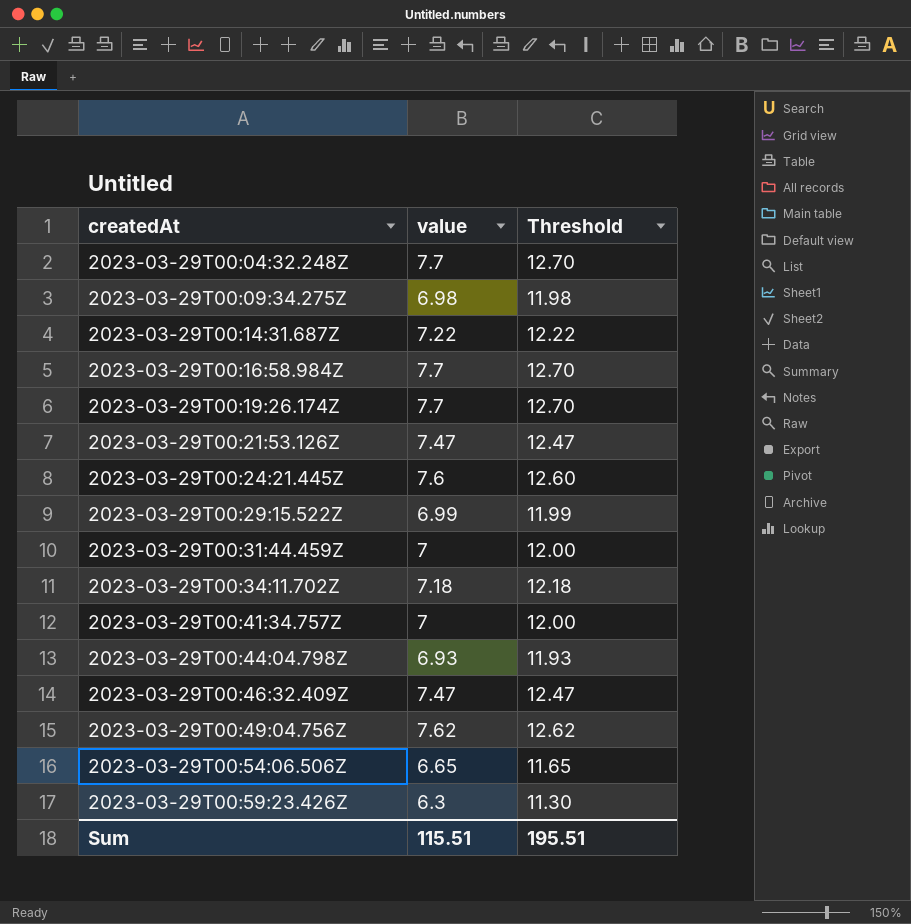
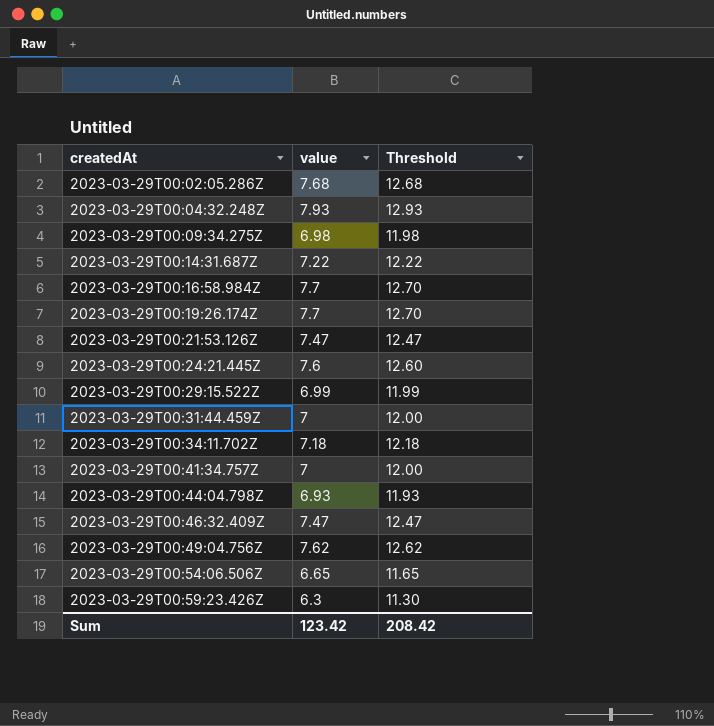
row 2023-03-29T00:02:05.286Z: none -> 7.68 | 12.68
2023-03-29T00:04:32.248Z | value: 7.7 -> 7.93
2023-03-29T00:04:32.248Z | Threshold: 12.70 -> 12.93
Sum | value: 115.51 -> 123.42
Sum | Threshold: 195.51 -> 208.42

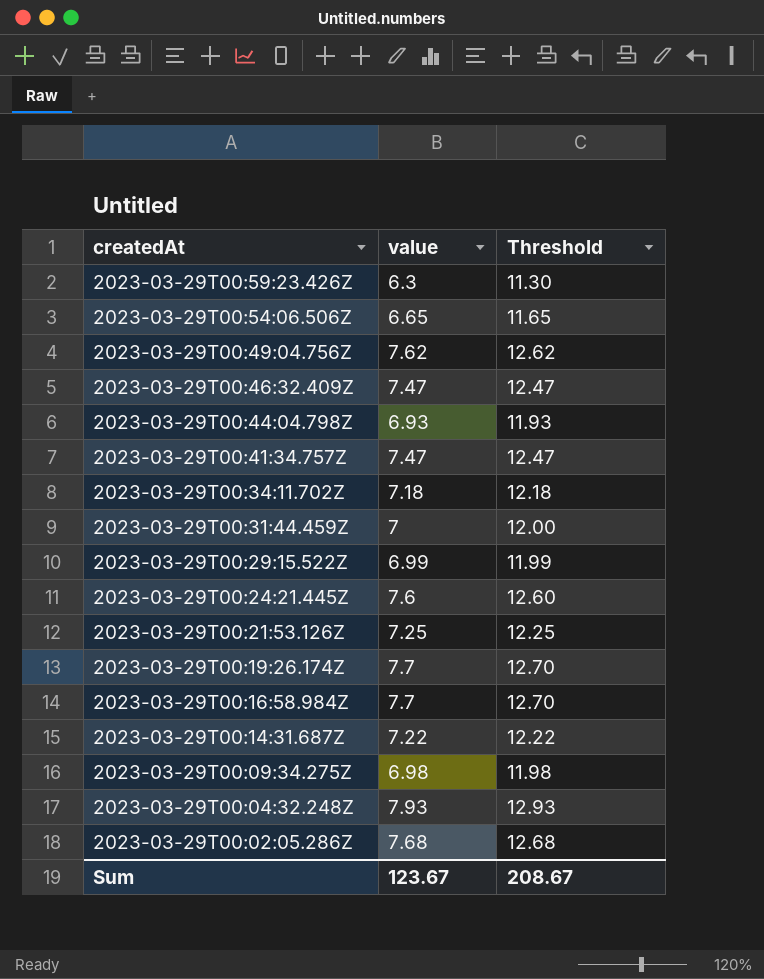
row order: createdAt ascending -> createdAt descending
2023-03-29T00:41:34.757Z | value: 7 -> 7.47
2023-03-29T00:41:34.757Z | Threshold: 12.00 -> 12.47
2023-03-29T00:21:53.126Z | value: 7.47 -> 7.25
2023-03-29T00:21:53.126Z | Threshold: 12.47 -> 12.25
Sum | value: 123.42 -> 123.67
Sum | Threshold: 208.42 -> 208.67

